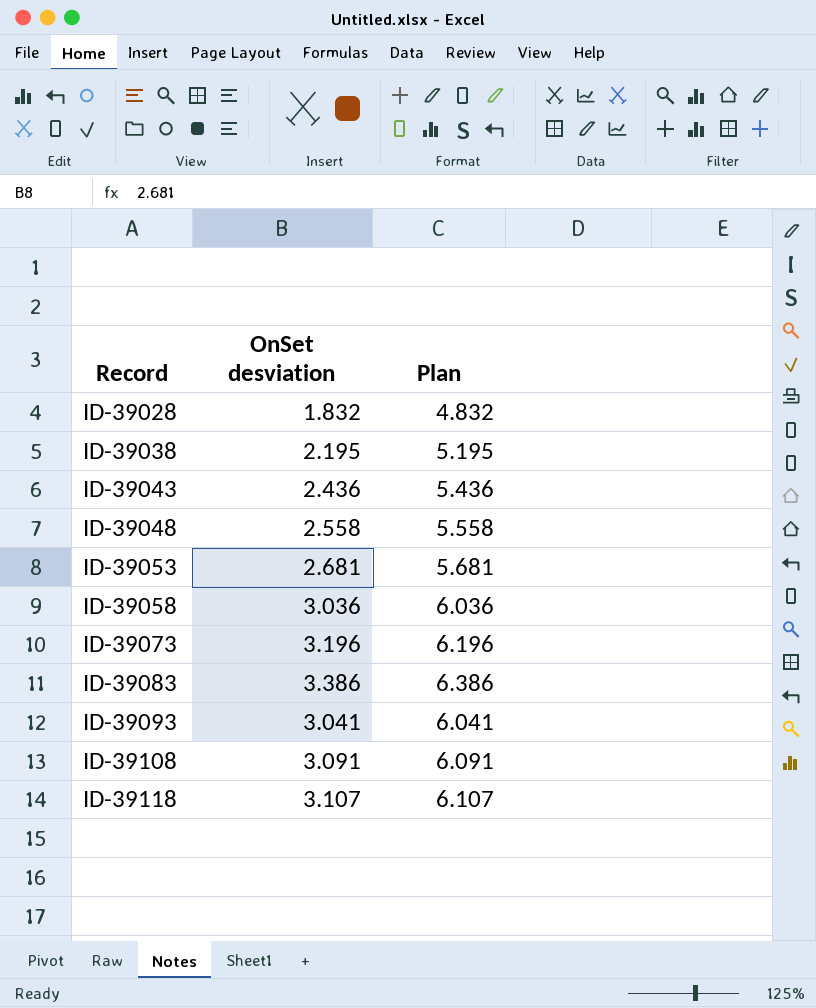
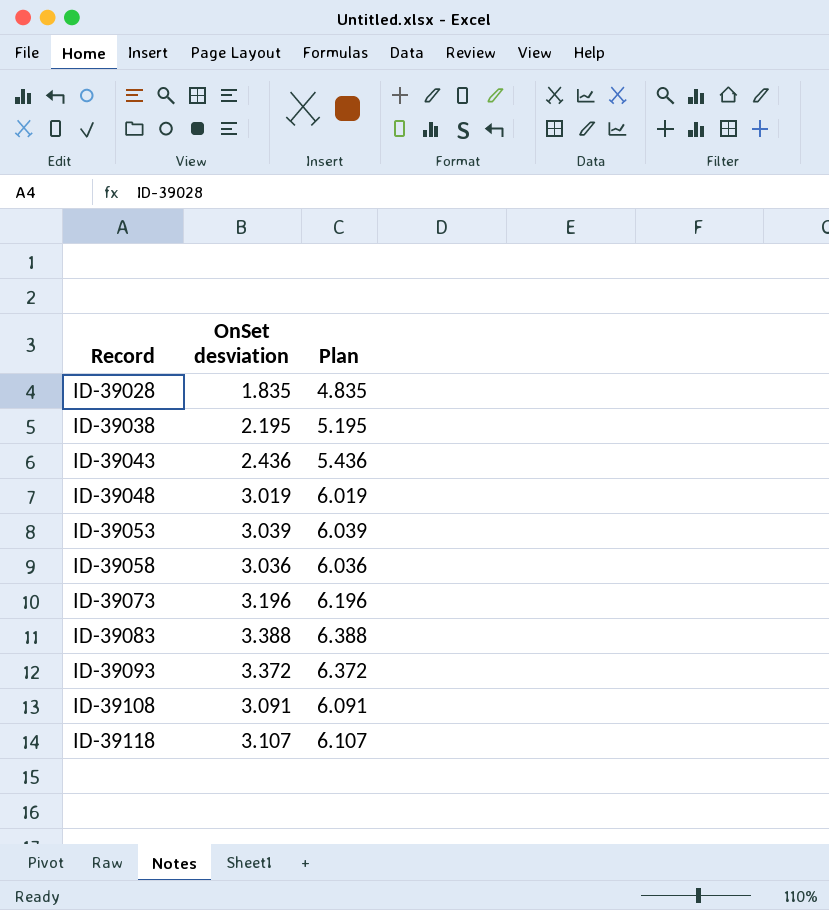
ID-39028 | OnSet desviation: 1.832 -> 1.835
ID-39028 | Plan: 4.832 -> 4.835
ID-39048 | OnSet desviation: 2.558 -> 3.019
ID-39048 | Plan: 5.558 -> 6.019
ID-39053 | OnSet desviation: 2.681 -> 3.039
ID-39053 | Plan: 5.681 -> 6.039
ID-39083 | OnSet desviation: 3.386 -> 3.388
ID-39083 | Plan: 6.386 -> 6.388
ID-39093 | OnSet desviation: 3.041 -> 3.372
ID-39093 | Plan: 6.041 -> 6.372

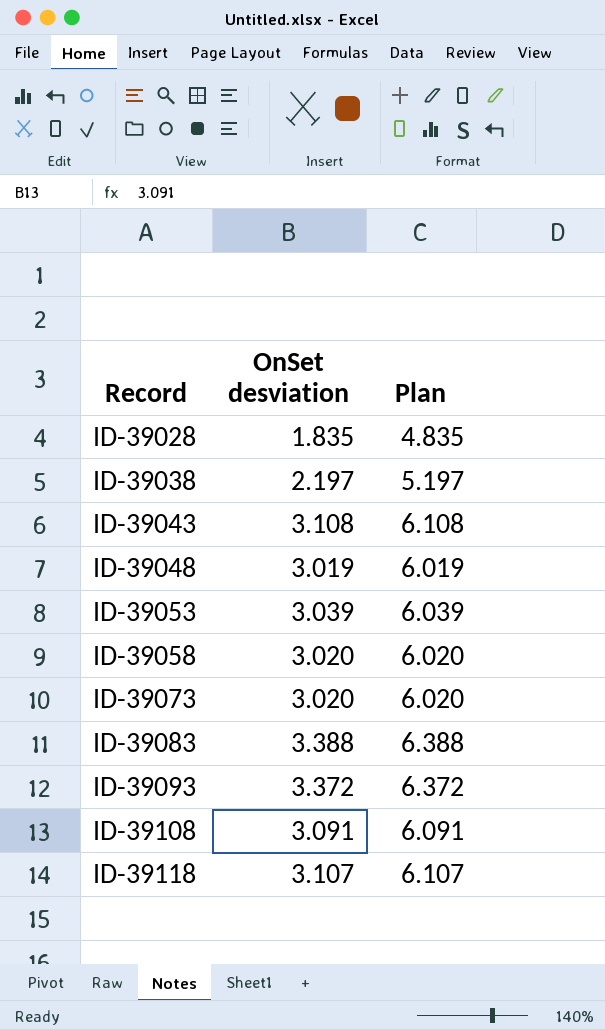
ID-39038 | OnSet desviation: 2.195 -> 2.197
ID-39038 | Plan: 5.195 -> 5.197
ID-39043 | OnSet desviation: 2.436 -> 3.108
ID-39043 | Plan: 5.436 -> 6.108
ID-39058 | OnSet desviation: 3.036 -> 3.020
ID-39058 | Plan: 6.036 -> 6.020
ID-39073 | OnSet desviation: 3.196 -> 3.020
ID-39073 | Plan: 6.196 -> 6.020

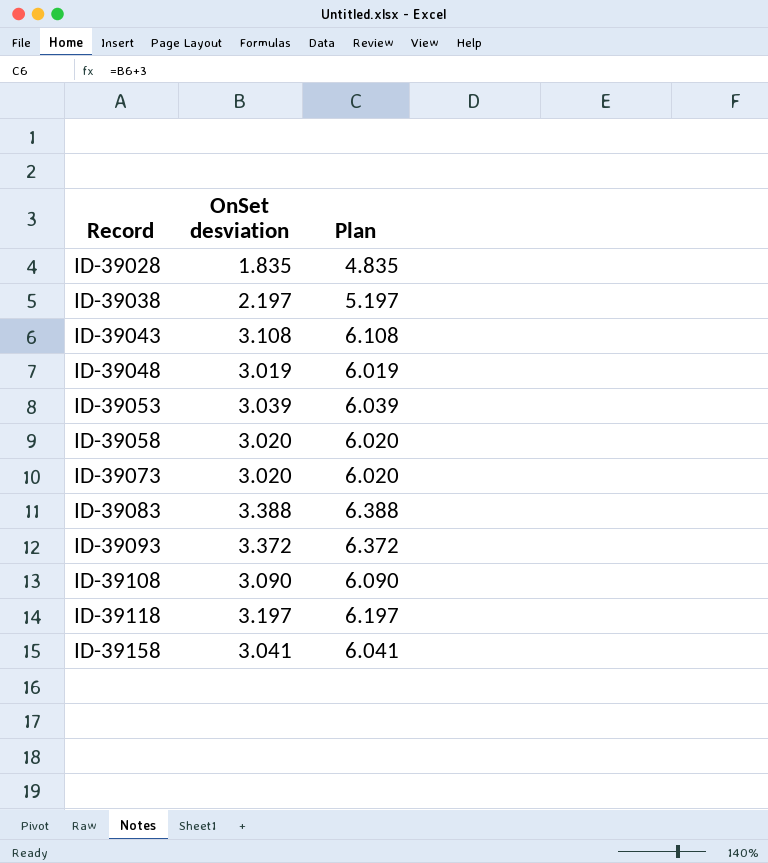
ID-39108 | OnSet desviation: 3.091 -> 3.090
ID-39108 | Plan: 6.091 -> 6.090
ID-39118 | OnSet desviation: 3.107 -> 3.197
ID-39118 | Plan: 6.107 -> 6.197
row ID-39158: none -> 3.041 | 6.041

